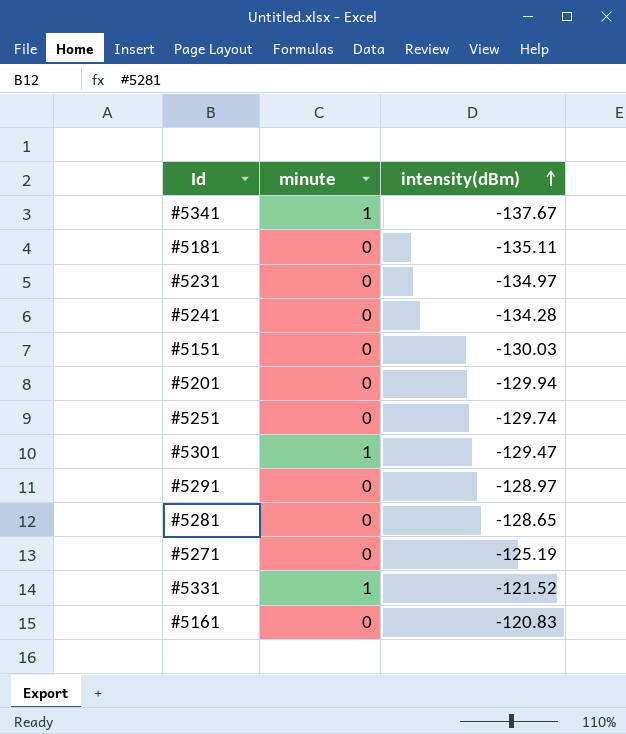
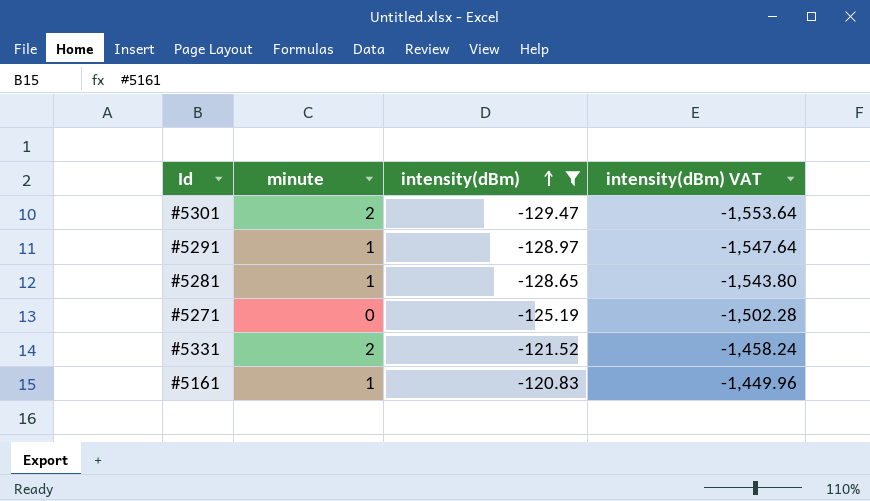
filter: none -> intensity(dBm) >= -129.47
column intensity(dBm) VAT | formula: none -> [intensity(dBm)] * 12
#5301 | minute: 1 -> 2
#5291 | minute: 0 -> 1
#5281 | minute: 0 -> 1
#5331 | minute: 1 -> 2
#5161 | minute: 0 -> 1

